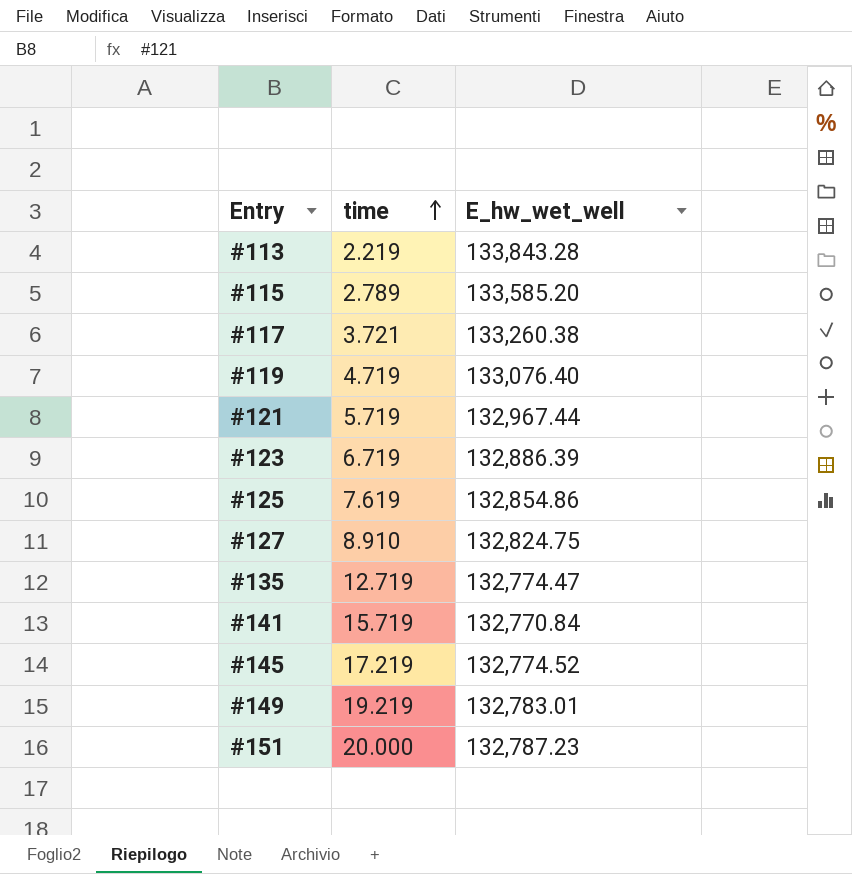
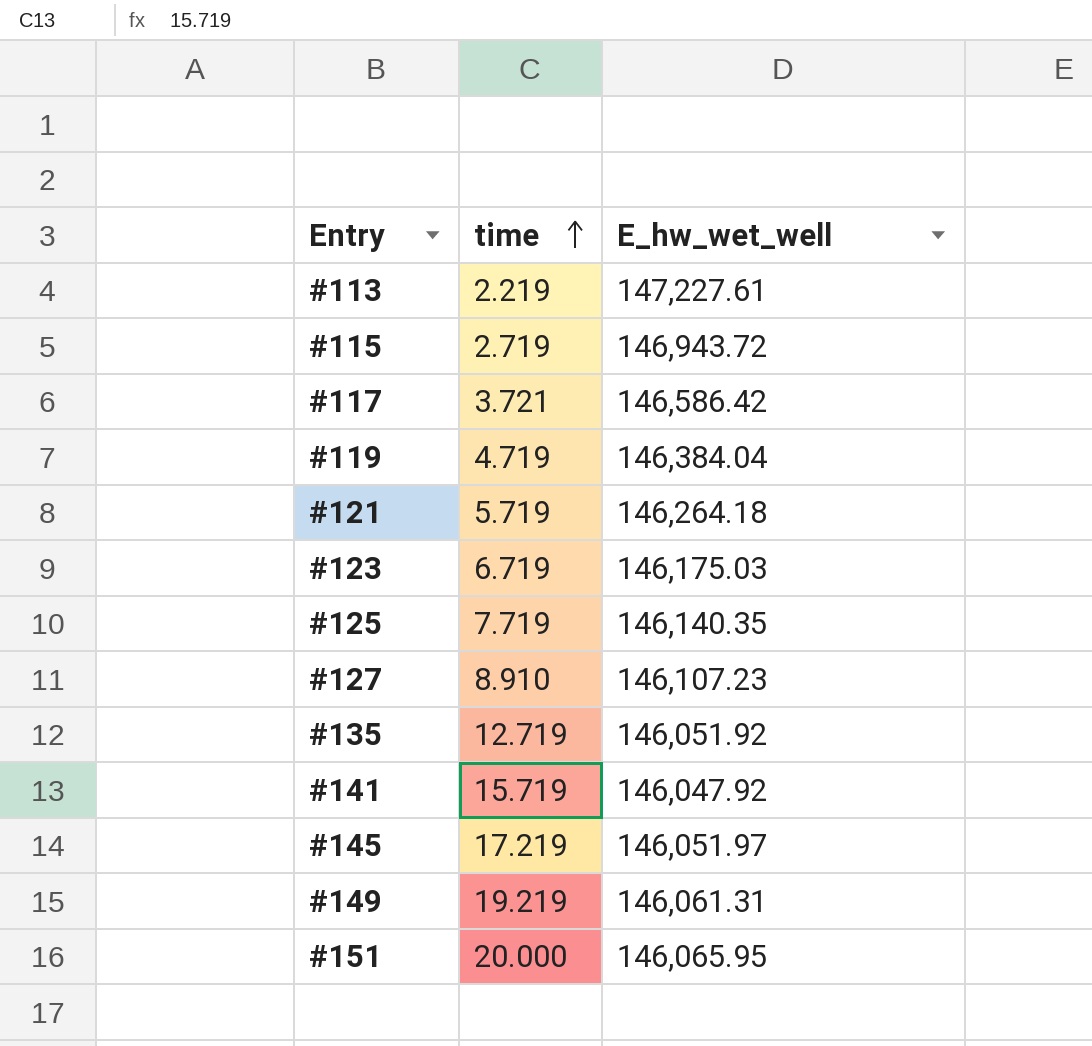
#113 | E_hw_wet_well: 133,843.28 -> 147,227.61
#115 | time: 2.789 -> 2.719
#115 | E_hw_wet_well: 133,585.20 -> 146,943.72
#117 | E_hw_wet_well: 133,260.38 -> 146,586.42
#119 | E_hw_wet_well: 133,076.40 -> 146,384.04
#121 | E_hw_wet_well: 132,967.44 -> 146,264.18
#123 | E_hw_wet_well: 132,886.39 -> 146,175.03
#125 | time: 7.619 -> 7.719
#125 | E_hw_wet_well: 132,854.86 -> 146,140.35
#127 | E_hw_wet_well: 132,824.75 -> 146,107.23
#135 | E_hw_wet_well: 132,774.47 -> 146,051.92
#141 | E_hw_wet_well: 132,770.84 -> 146,047.92
#145 | E_hw_wet_well: 132,774.52 -> 146,051.97
#149 | E_hw_wet_well: 132,783.01 -> 146,061.31
#151 | E_hw_wet_well: 132,787.23 -> 146,065.95

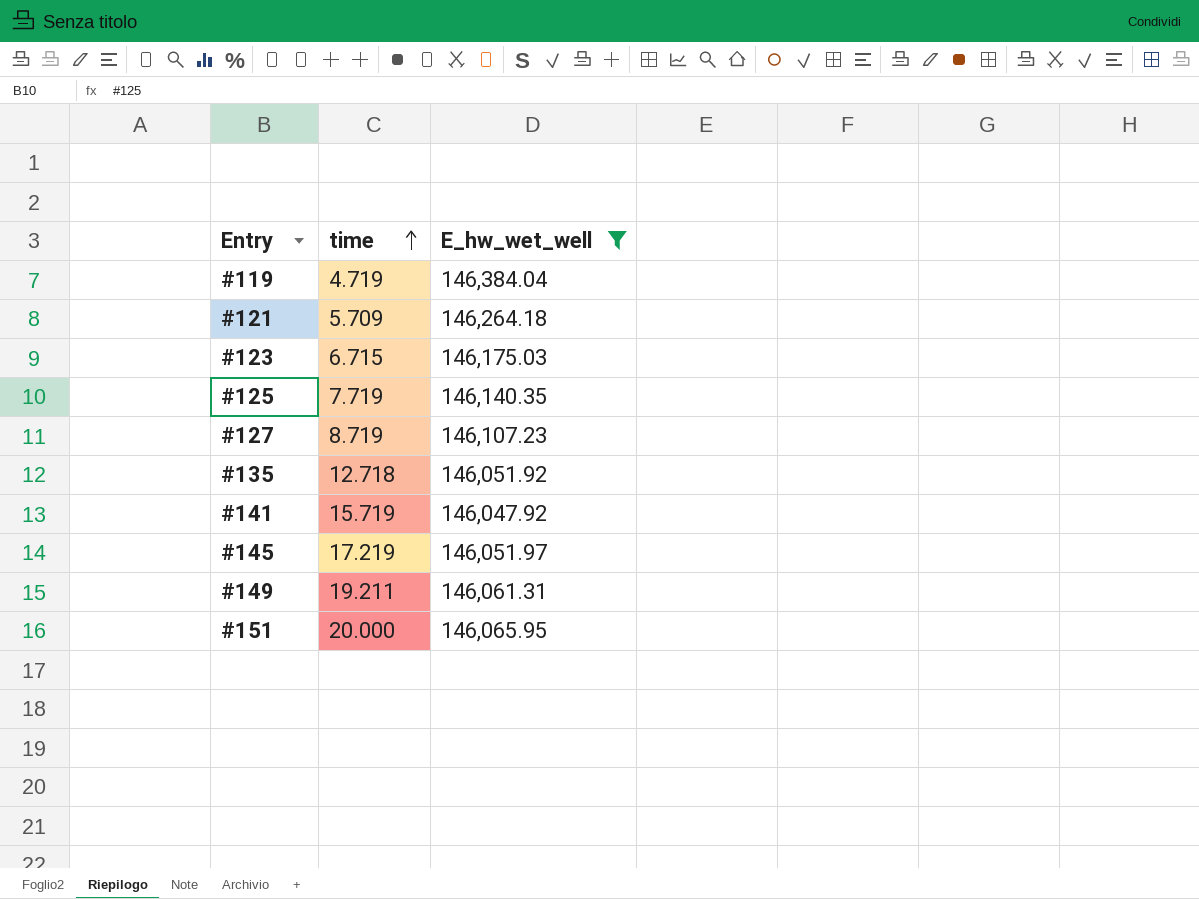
filter: none -> E_hw_wet_well <= 146,384.04
#121 | time: 5.719 -> 5.709
#123 | time: 6.719 -> 6.715
#127 | time: 8.910 -> 8.719
#135 | time: 12.719 -> 12.718
#149 | time: 19.219 -> 19.211

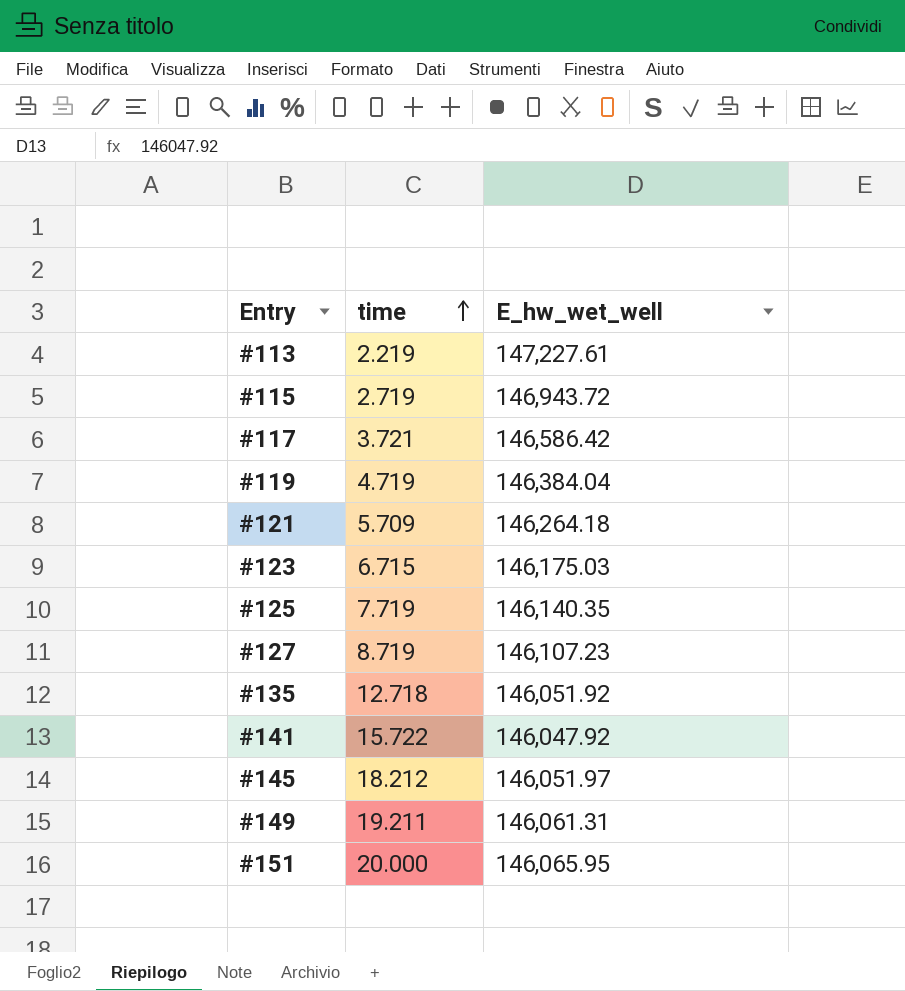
filter: E_hw_wet_well <= 146,384.04 -> none
#141 | time: 15.719 -> 15.722
#145 | time: 17.219 -> 18.212

